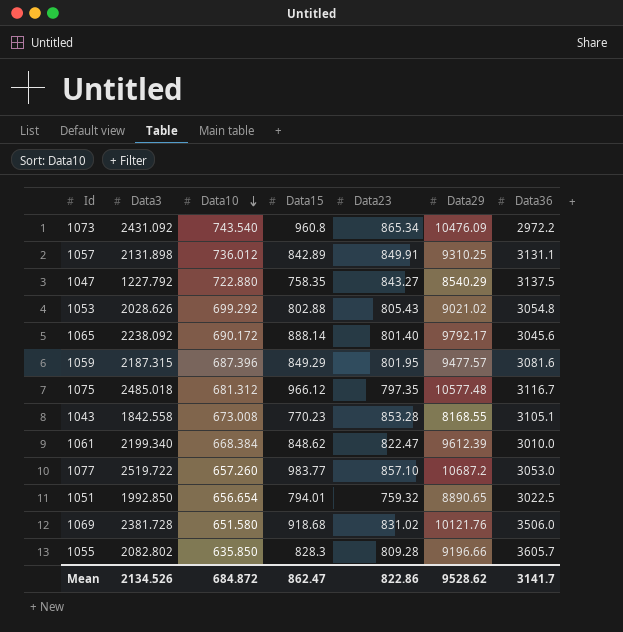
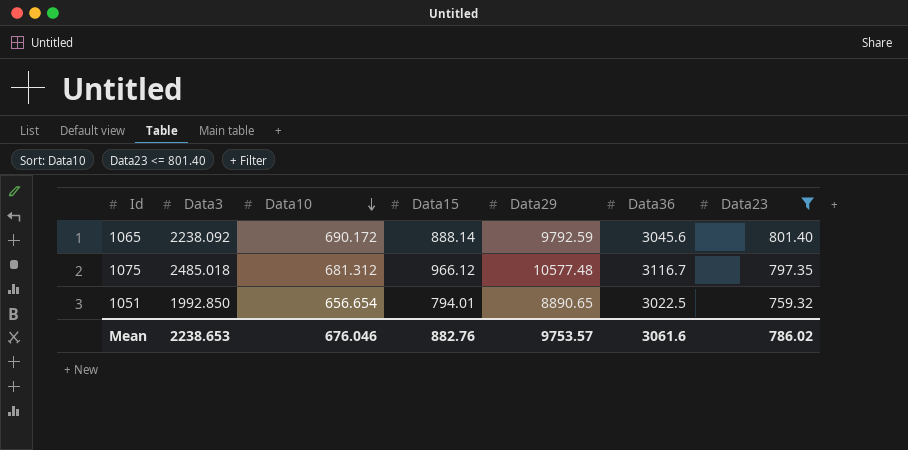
filter: none -> Data23 <= 801.40
column Data23 | position: 5 -> 7
1065 | Data29: 9792.17 -> 9792.59
Mean | Data3: 2134.526 -> 2238.653
Mean | Data10: 684.872 -> 676.046
Mean | Data15: 862.47 -> 882.76
Mean | Data29: 9528.62 -> 9753.57
Mean | Data36: 3141.7 -> 3061.6
Mean | Data23: 822.86 -> 786.02

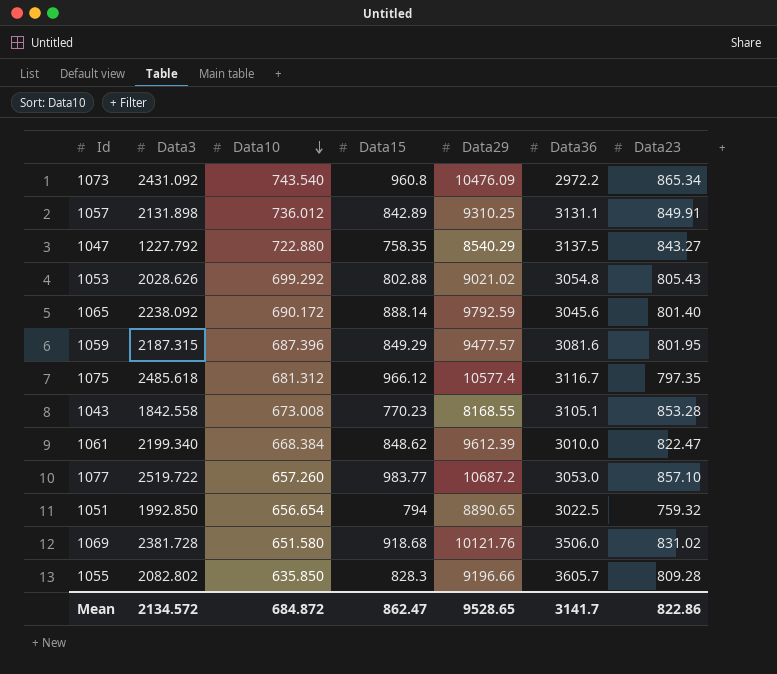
filter: Data23 <= 801.40 -> none
1075 | Data3: 2485.018 -> 2485.618
1075 | Data29: 10577.48 -> 10577.4
1051 | Data15: 794.01 -> 794
Mean | Data3: 2238.653 -> 2134.572
Mean | Data10: 676.046 -> 684.872
Mean | Data15: 882.76 -> 862.47
Mean | Data29: 9753.57 -> 9528.65
Mean | Data36: 3061.6 -> 3141.7
Mean | Data23: 786.02 -> 822.86

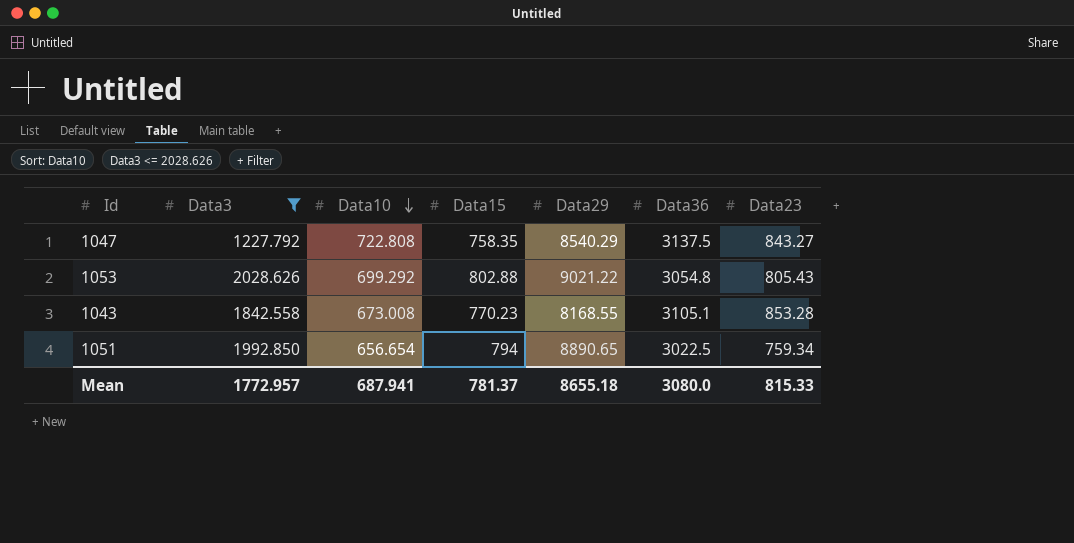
filter: none -> Data3 <= 2028.626
1047 | Data10: 722.880 -> 722.808
1053 | Data29: 9021.02 -> 9021.22
1051 | Data23: 759.32 -> 759.34
Mean | Data3: 2134.572 -> 1772.957
Mean | Data10: 684.872 -> 687.941
Mean | Data15: 862.47 -> 781.37
Mean | Data29: 9528.65 -> 8655.18
Mean | Data36: 3141.7 -> 3080.0
Mean | Data23: 822.86 -> 815.33

